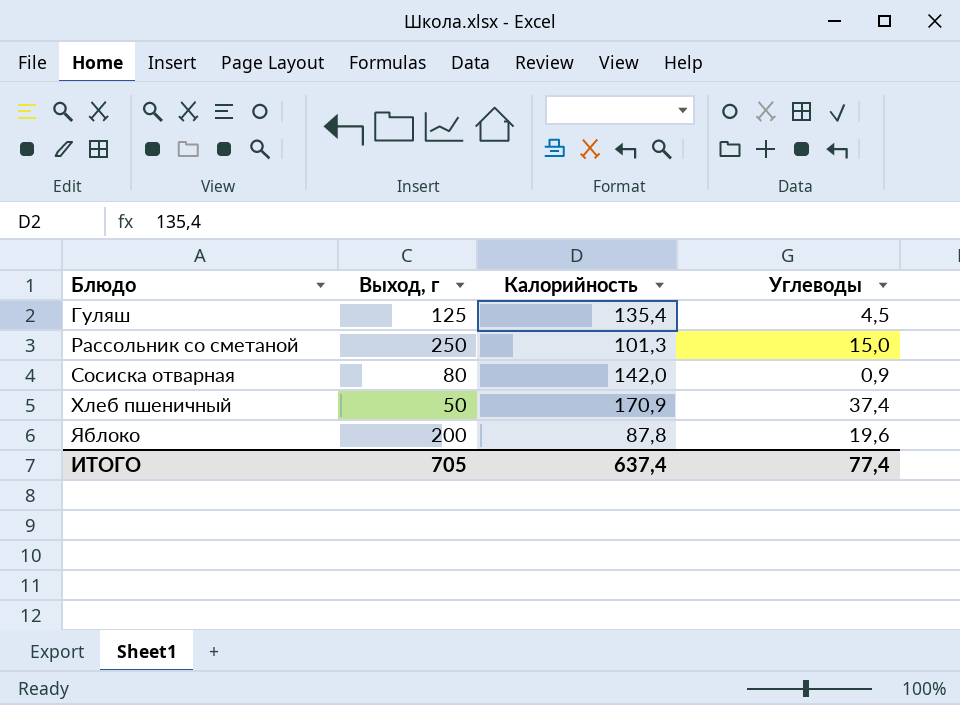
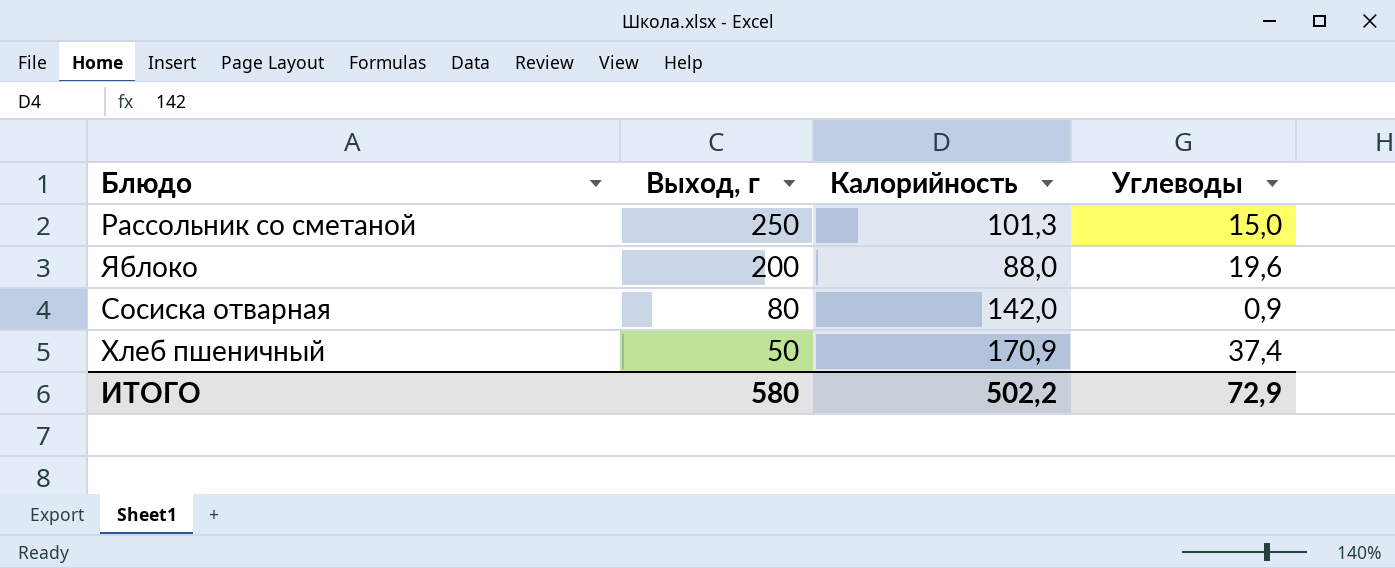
row order: Блюдо ascending -> Выход, г descending
row Гуляш: 125 | 135,4 | 4,5 -> none
Яблоко | Калорийность: 87,8 -> 88,0
ИТОГО | Выход, г: 705 -> 580
ИТОГО | Калорийность: 637,4 -> 502,2
ИТОГО | Углеводы: 77,4 -> 72,9

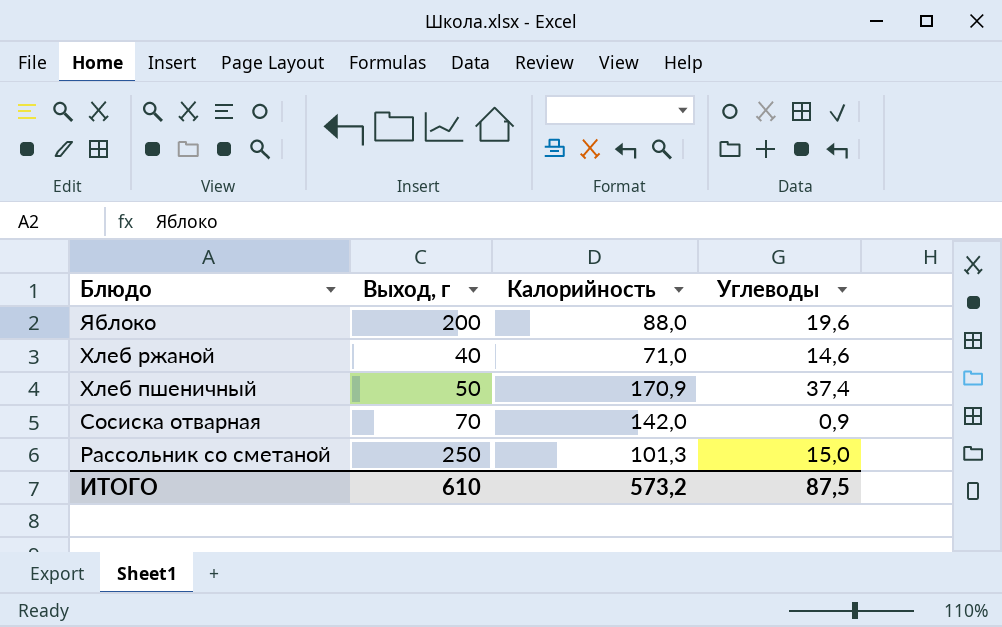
row order: Выход, г descending -> Блюдо descending
row Хлеб ржаной: none -> 40 | 71,0 | 14,6
Сосиска отварная | Выход, г: 80 -> 70
ИТОГО | Выход, г: 580 -> 610
ИТОГО | Калорийность: 502,2 -> 573,2
ИТОГО | Углеводы: 72,9 -> 87,5

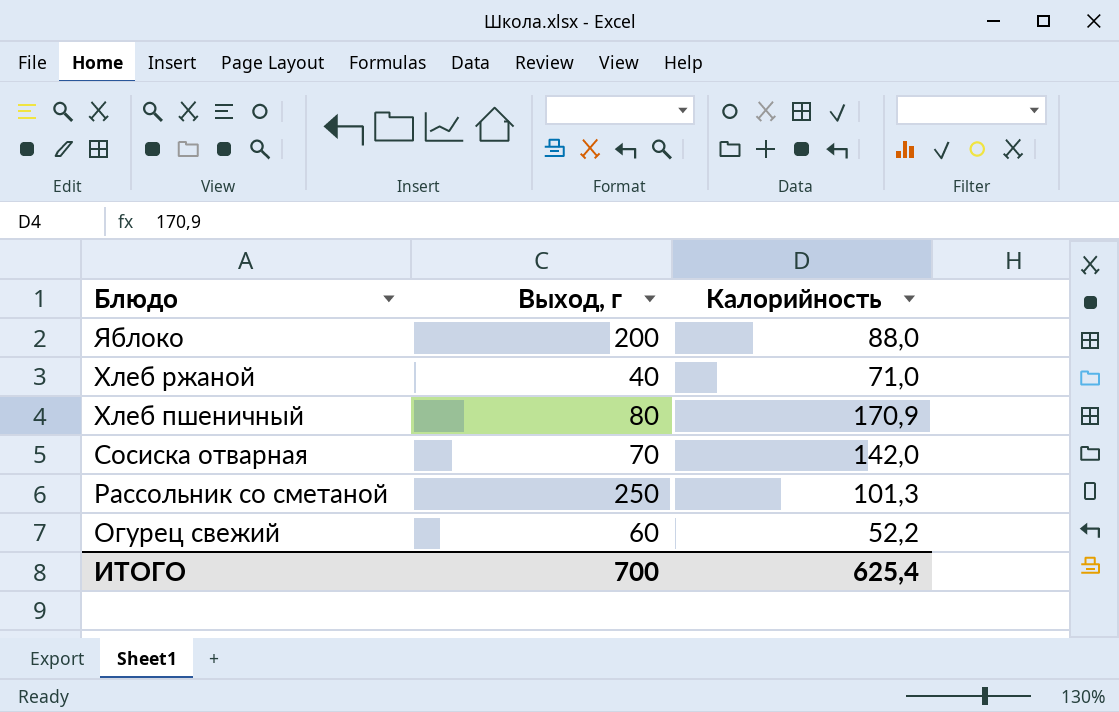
column Углеводы | position: 4 -> none
Хлеб пшеничный | Выход, г: 50 -> 80
row Огурец свежий: none -> 60 | 52,2
ИТОГО | Выход, г: 610 -> 700
ИТОГО | Калорийность: 573,2 -> 625,4

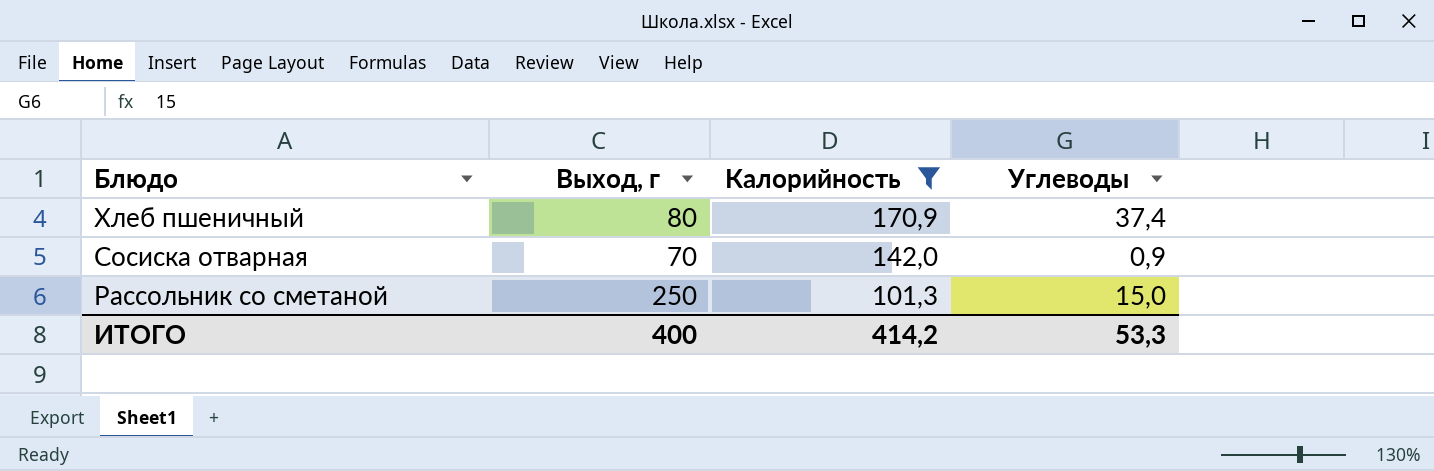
filter: none -> Калорийность >= 101,3
column Углеводы | position: none -> 4
ИТОГО | Выход, г: 700 -> 400
ИТОГО | Калорийность: 625,4 -> 414,2

